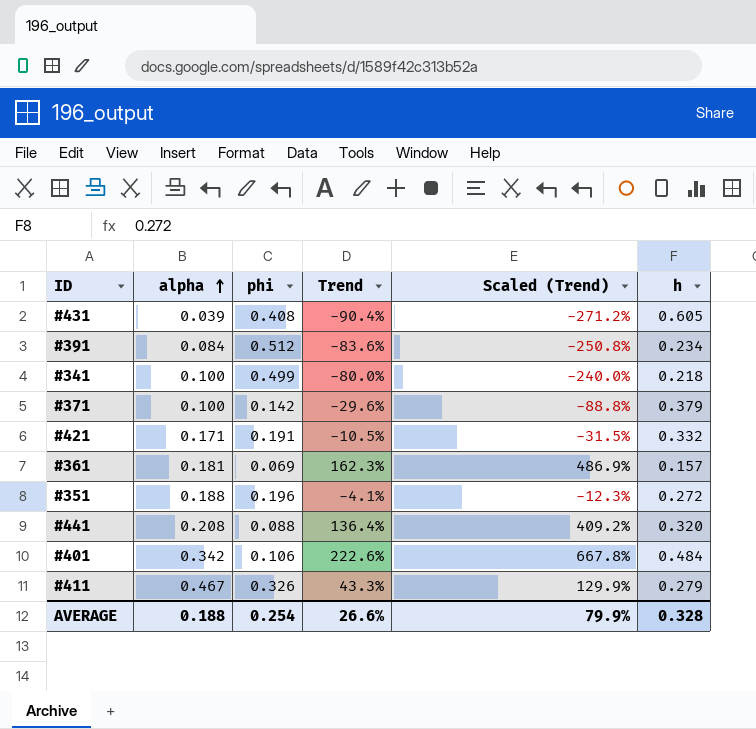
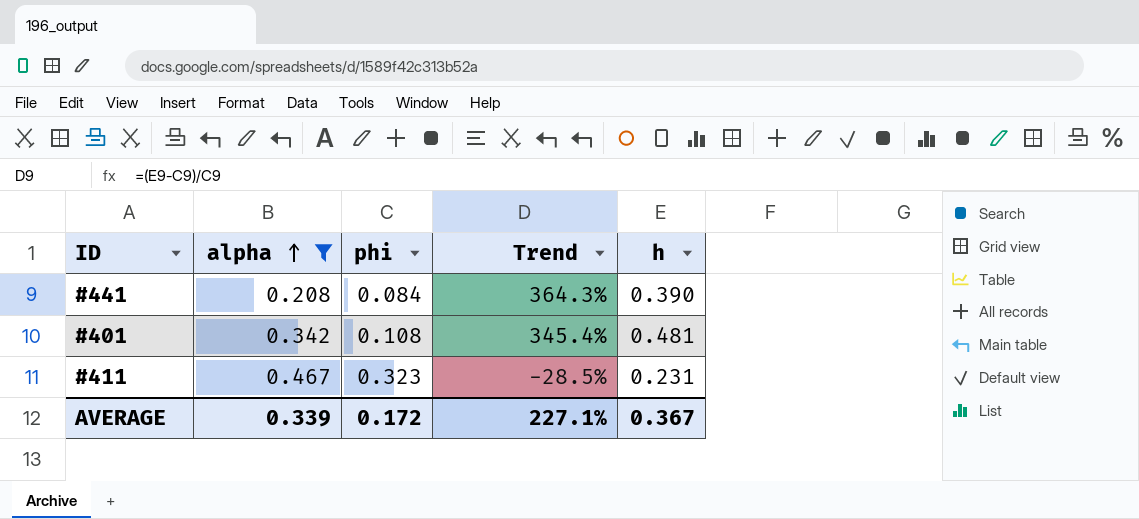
filter: none -> alpha >= 0.208
column Scaled (Trend) | formula: [Trend] * 3 -> none
column Trend | formula: ([alpha] - [phi]) / [phi] -> ([h] - [phi]) / [phi]
#441 | phi: 0.088 -> 0.084
#441 | h: 0.320 -> 0.390
#401 | phi: 0.106 -> 0.108
#401 | h: 0.484 -> 0.481
#411 | phi: 0.326 -> 0.323
#411 | h: 0.279 -> 0.231
AVERAGE | alpha: 0.188 -> 0.339
AVERAGE | phi: 0.254 -> 0.172
AVERAGE | Trend: 26.6% -> 227.1%
AVERAGE | h: 0.328 -> 0.367

